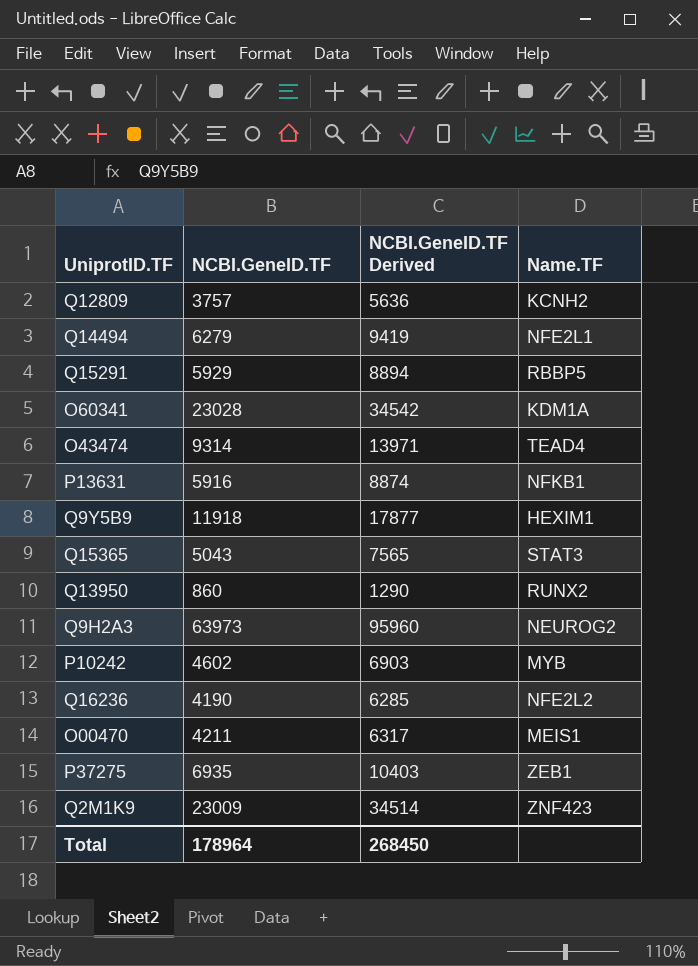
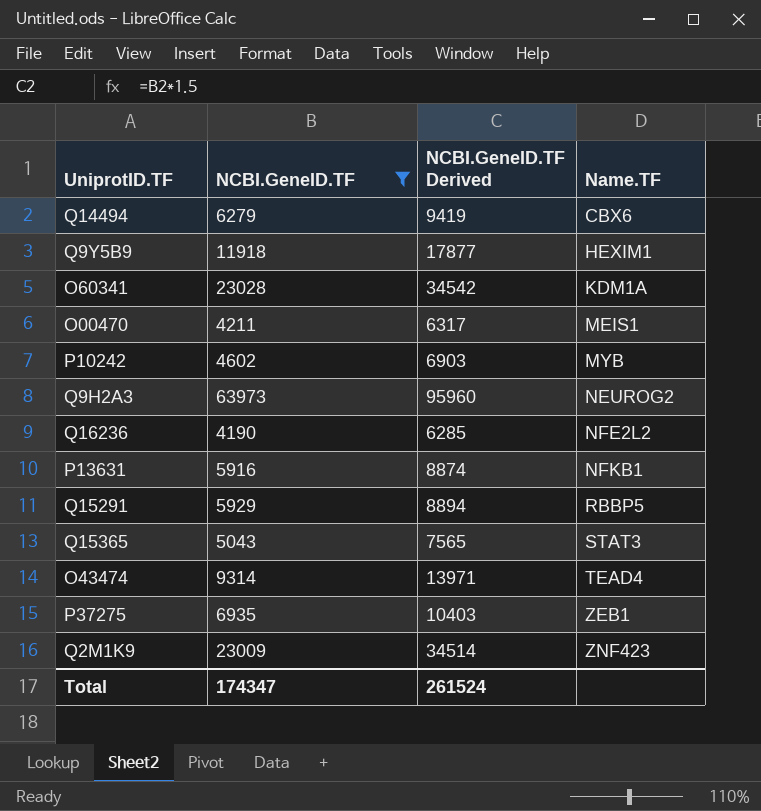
filter: none -> NCBI.GeneID.TF >= 4190
row order: none -> Name.TF ascending
Q14494 | Name.TF: NFE2L1 -> CBX6
Total | NCBI.GeneID.TF: 178964 -> 174347
Total | NCBI.GeneID.TF Derived: 268450 -> 261524

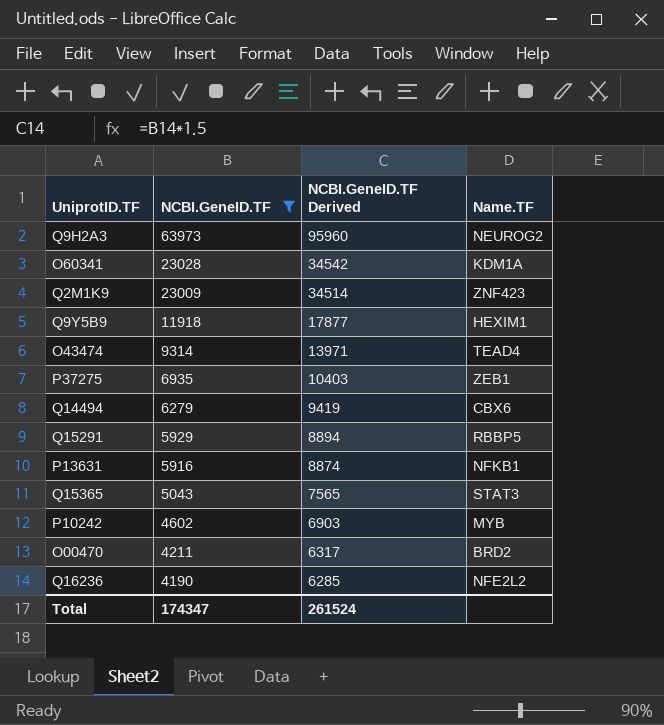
row order: Name.TF ascending -> NCBI.GeneID.TF descending
O00470 | Name.TF: MEIS1 -> BRD2

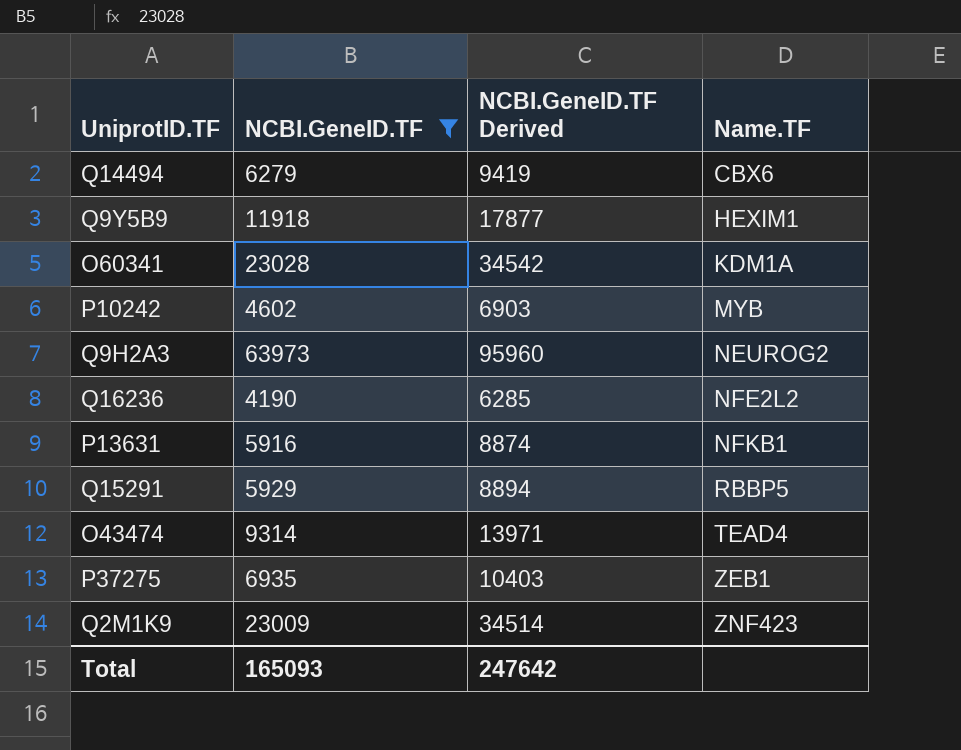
row order: NCBI.GeneID.TF descending -> Name.TF ascending
row Q15365: 5043 | 7565 | STAT3 -> none
row O00470: 4211 | 6317 | BRD2 -> none
Total | NCBI.GeneID.TF: 174347 -> 165093
Total | NCBI.GeneID.TF Derived: 261524 -> 247642

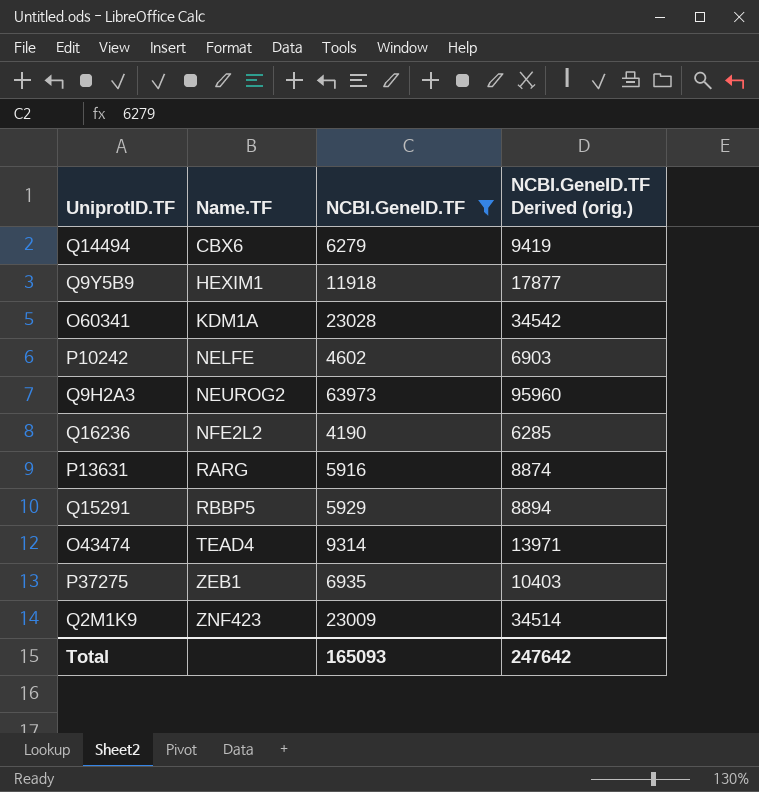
column Name.TF | position: 4 -> 2
column name: NCBI.GeneID.TF Derived -> NCBI.GeneID.TF Derived (orig.)
P10242 | Name.TF: MYB -> NELFE
P13631 | Name.TF: NFKB1 -> RARG

